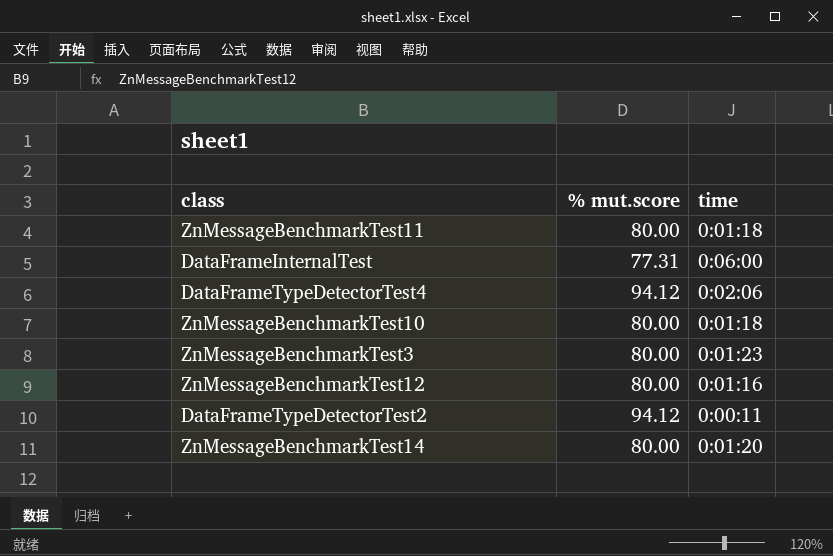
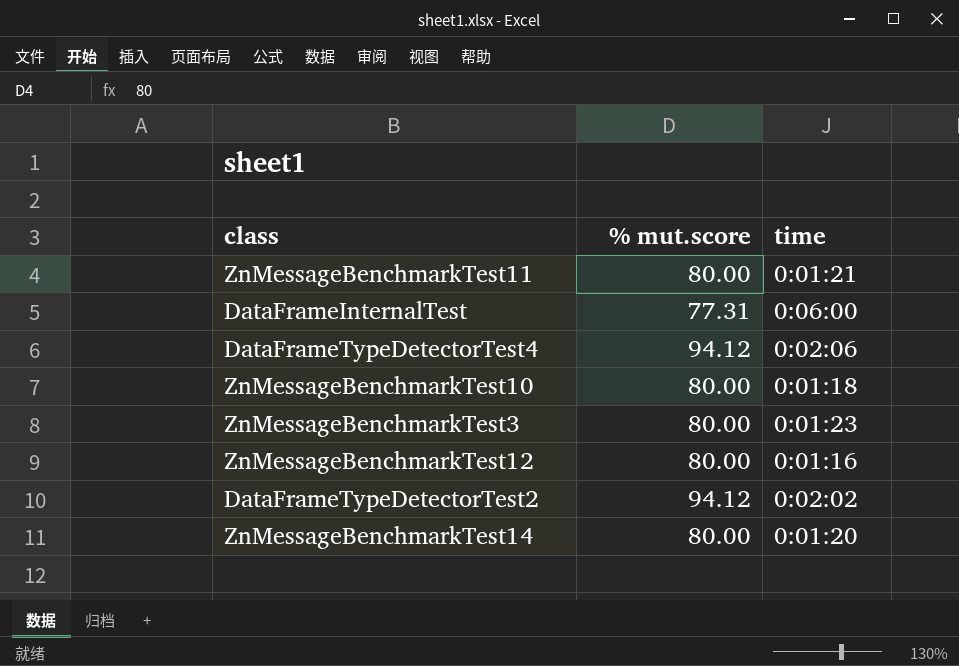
ZnMessageBenchmarkTest11 | time: 0:01:18 -> 0:01:21
DataFrameTypeDetectorTest2 | time: 0:00:11 -> 0:02:02

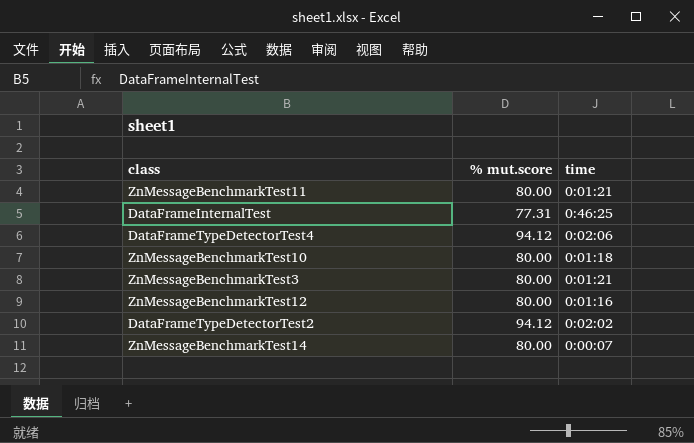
DataFrameInternalTest | time: 0:06:00 -> 0:46:25
ZnMessageBenchmarkTest3 | time: 0:01:23 -> 0:01:21
ZnMessageBenchmarkTest14 | time: 0:01:20 -> 0:00:07

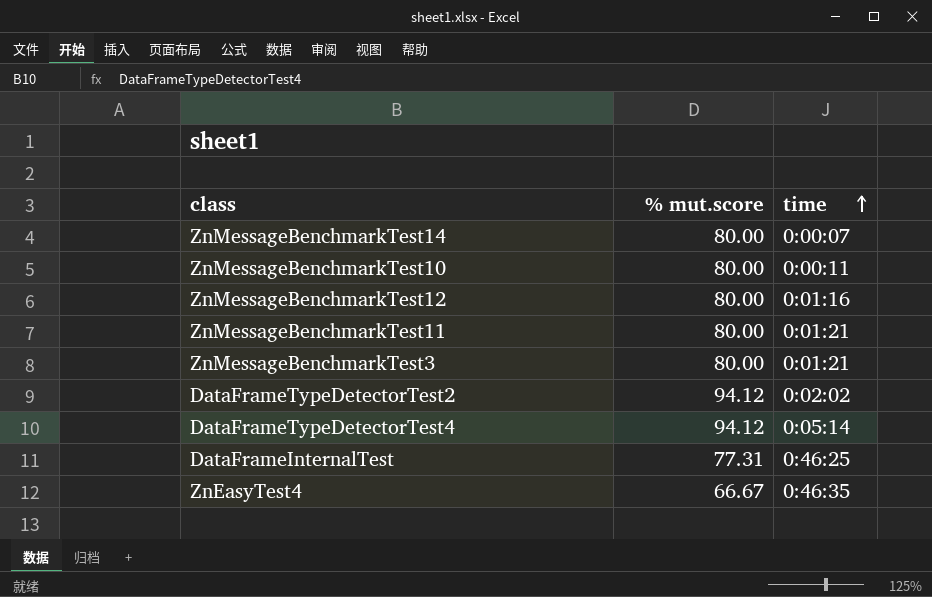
row order: none -> time ascending
ZnMessageBenchmarkTest10 | time: 0:01:18 -> 0:00:11
DataFrameTypeDetectorTest4 | time: 0:02:06 -> 0:05:14
row ZnEasyTest4: none -> 66.67 | 0:46:35

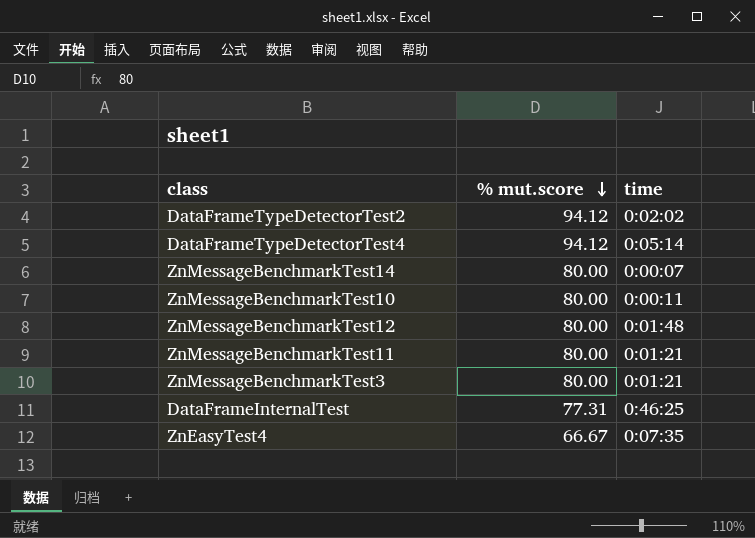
row order: time ascending -> % mut.score descending
ZnMessageBenchmarkTest12 | time: 0:01:16 -> 0:01:48
ZnEasyTest4 | time: 0:46:35 -> 0:07:35

